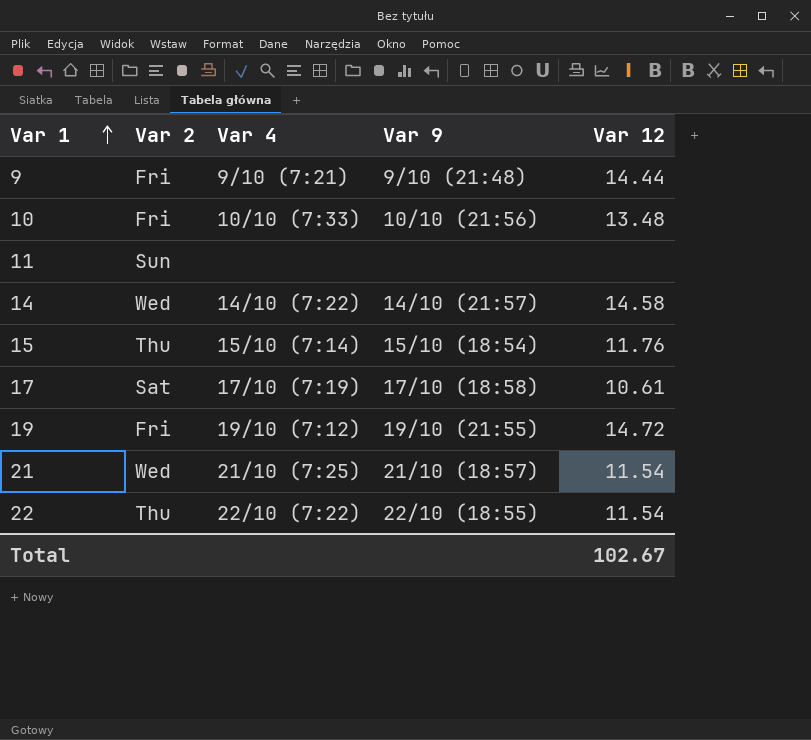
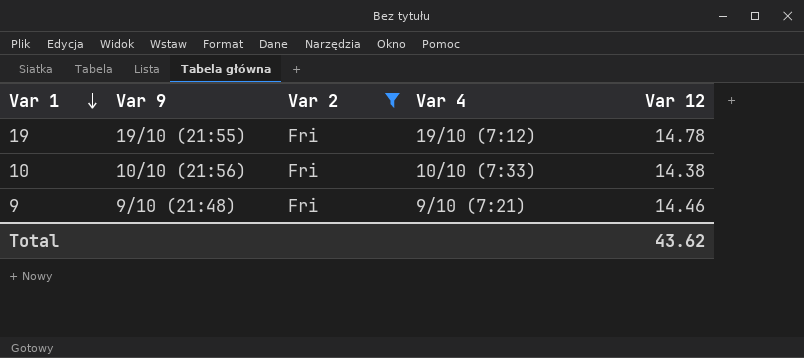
filter: none -> Var 2 = Fri
row order: Var 1 ascending -> Var 1 descending
column Var 9 | position: 4 -> 2
19 | Var 12: 14.72 -> 14.78
10 | Var 12: 13.48 -> 14.38
9 | Var 12: 14.44 -> 14.46
Total | Var 12: 102.67 -> 43.62

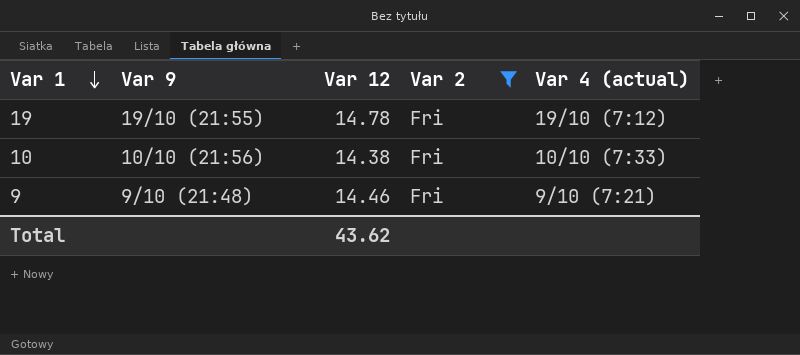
column Var 12 | position: 5 -> 3
column name: Var 4 -> Var 4 (actual)

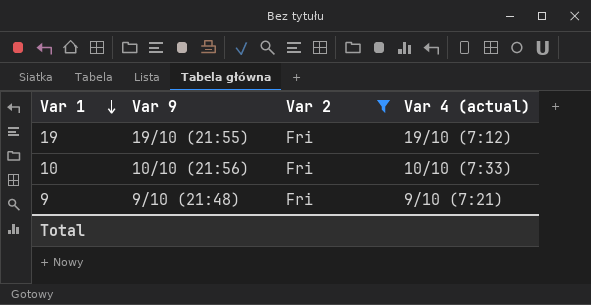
column Var 12 | position: 3 -> none

